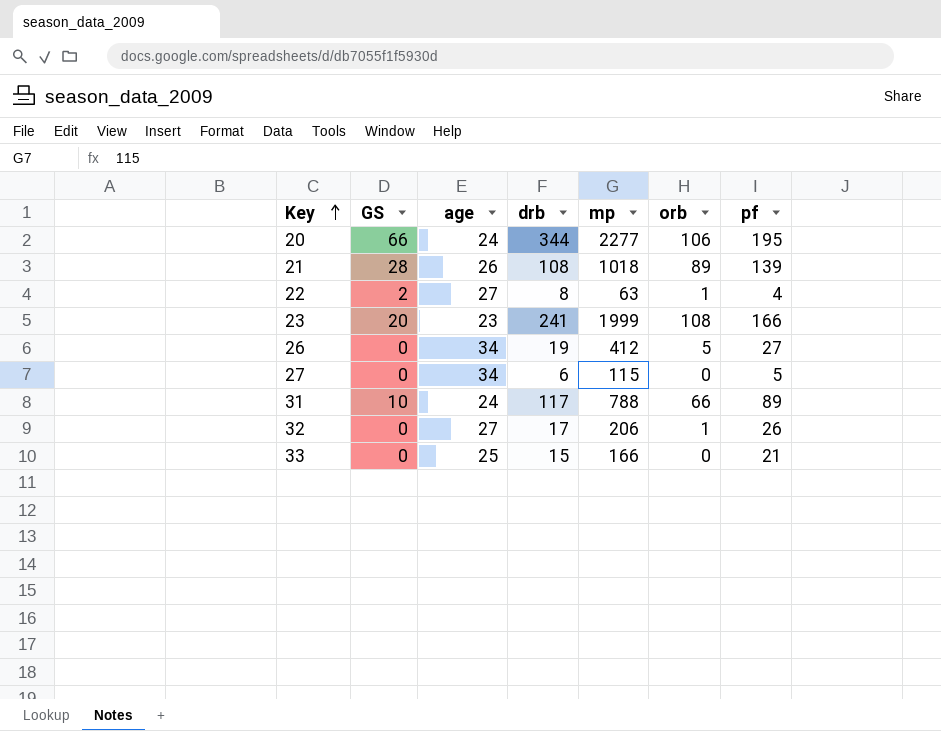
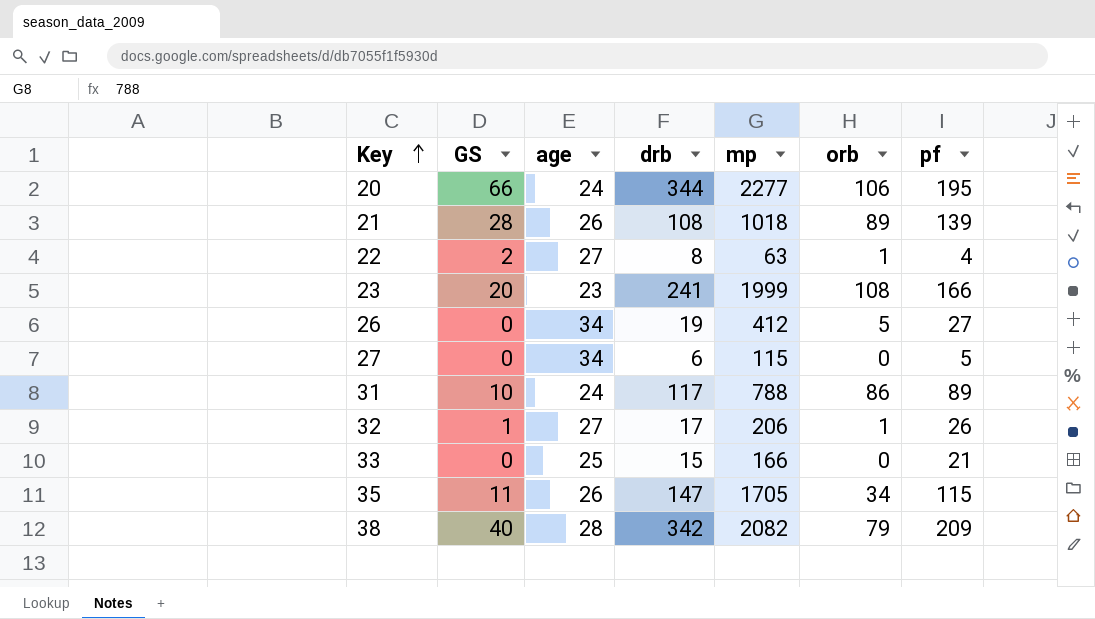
31 | orb: 66 -> 86
32 | GS: 0 -> 1
row 35: none -> 11 | 26 | 147 | 1705 | 34 | 115
row 38: none -> 40 | 28 | 342 | 2082 | 79 | 209

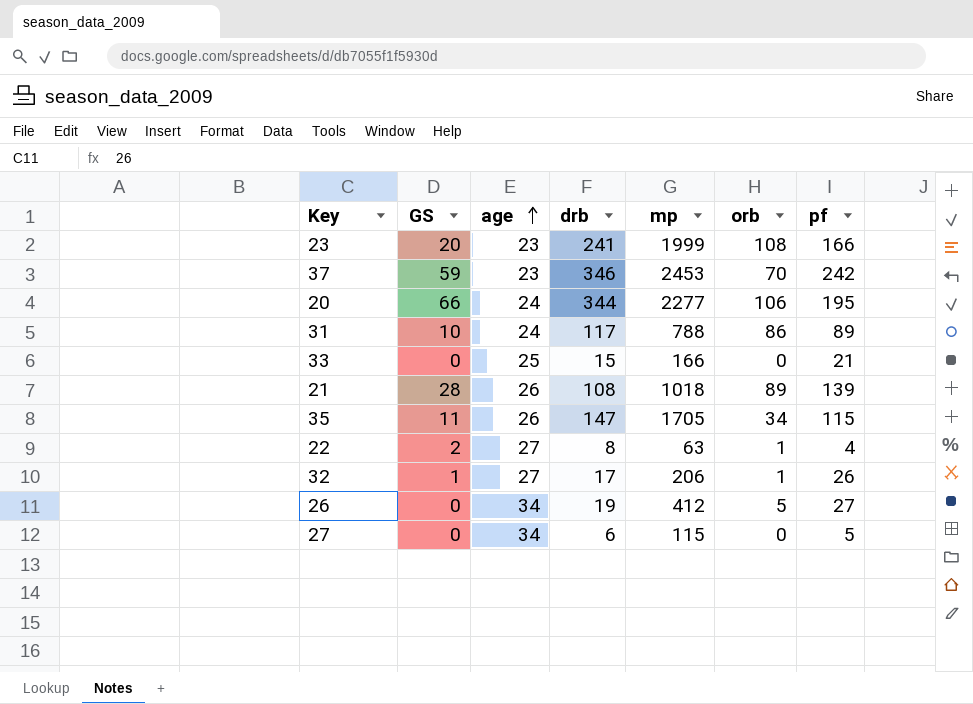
row order: Key ascending -> age ascending
row 38: 40 | 28 | 342 | 2082 | 79 | 209 -> none
row 37: none -> 59 | 23 | 346 | 2453 | 70 | 242

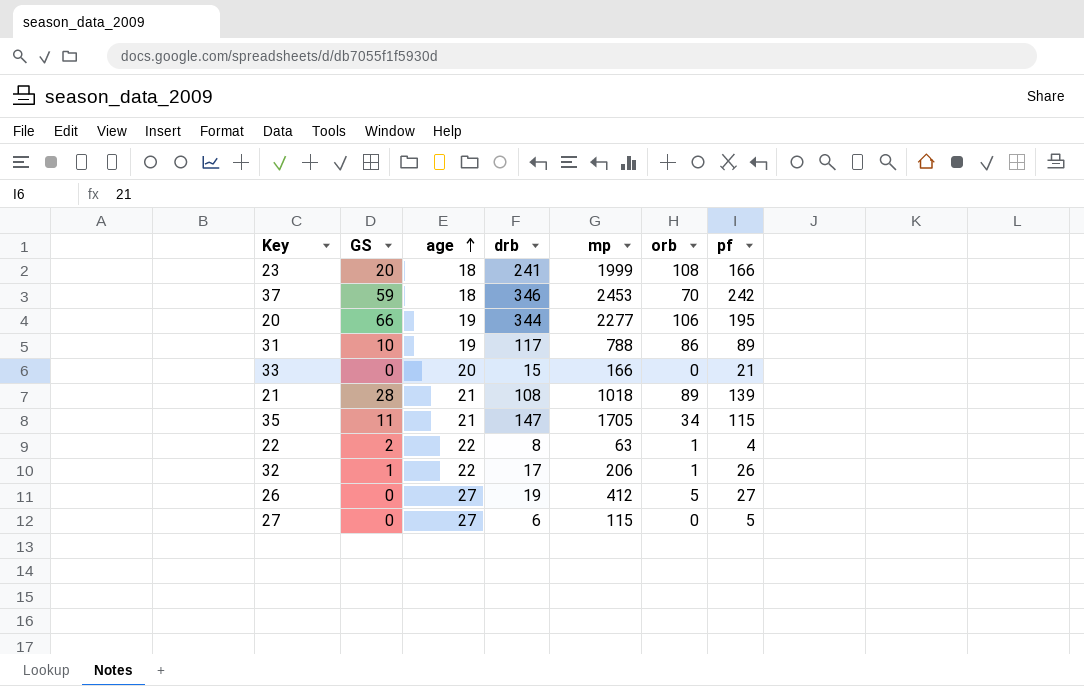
23 | age: 23 -> 18
37 | age: 23 -> 18
20 | age: 24 -> 19
31 | age: 24 -> 19
33 | age: 25 -> 20
21 | age: 26 -> 21
35 | age: 26 -> 21
22 | age: 27 -> 22
32 | age: 27 -> 22
26 | age: 34 -> 27
27 | age: 34 -> 27

